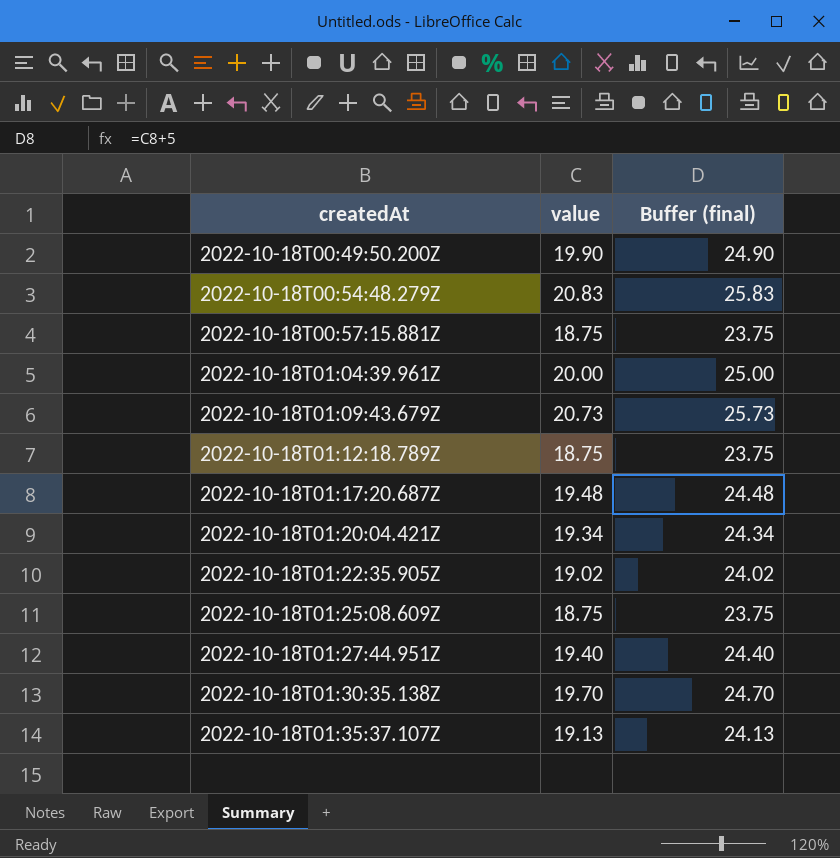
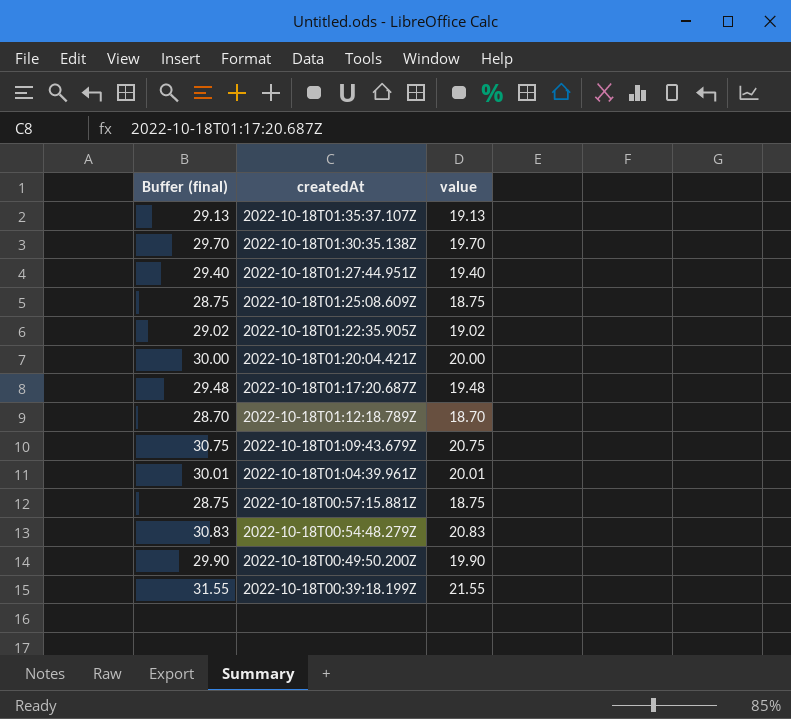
row order: createdAt ascending -> createdAt descending
column Buffer (final) | formula: [value] + 5 -> [value] + 10
column Buffer (final) | position: 3 -> 1
2022-10-18T01:20:04.421Z | value: 19.34 -> 20.00
2022-10-18T01:12:18.789Z | value: 18.75 -> 18.70
2022-10-18T01:09:43.679Z | value: 20.73 -> 20.75
2022-10-18T01:04:39.961Z | value: 20.00 -> 20.01
row 2022-10-18T00:39:18.199Z: none -> 31.55 | 21.55

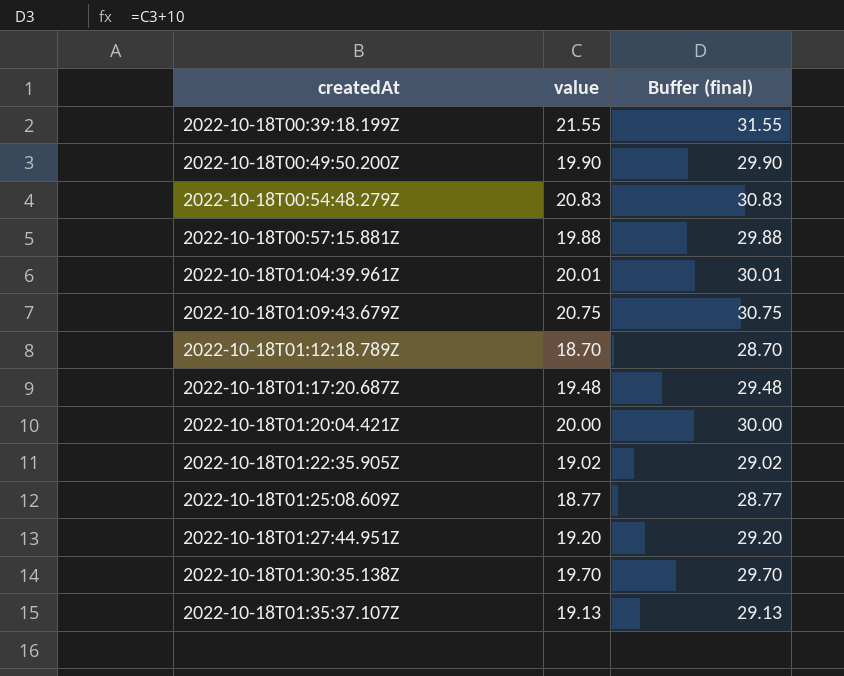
row order: createdAt descending -> createdAt ascending
column Buffer (final) | position: 1 -> 3
2022-10-18T00:57:15.881Z | value: 18.75 -> 19.88
2022-10-18T00:57:15.881Z | Buffer (final): 28.75 -> 29.88
2022-10-18T01:25:08.609Z | value: 18.75 -> 18.77
2022-10-18T01:25:08.609Z | Buffer (final): 28.75 -> 28.77
2022-10-18T01:27:44.951Z | value: 19.40 -> 19.20
2022-10-18T01:27:44.951Z | Buffer (final): 29.40 -> 29.20

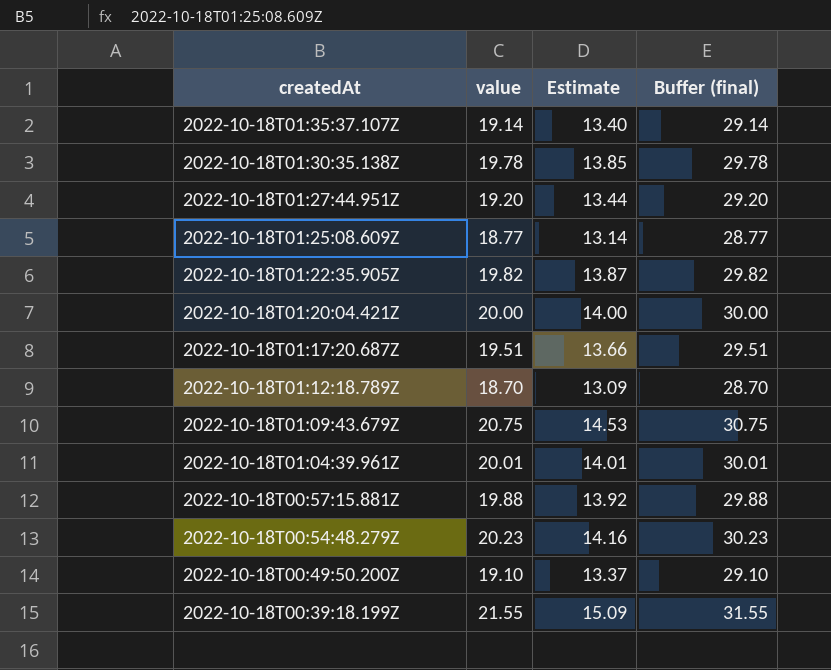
row order: createdAt ascending -> createdAt descending
column Estimate | formula: none -> [value] * 0.7
2022-10-18T01:35:37.107Z | value: 19.13 -> 19.14
2022-10-18T01:35:37.107Z | Buffer (final): 29.13 -> 29.14
2022-10-18T01:30:35.138Z | value: 19.70 -> 19.78
2022-10-18T01:30:35.138Z | Buffer (final): 29.70 -> 29.78
2022-10-18T01:22:35.905Z | value: 19.02 -> 19.82
2022-10-18T01:22:35.905Z | Buffer (final): 29.02 -> 29.82
2022-10-18T01:17:20.687Z | value: 19.48 -> 19.51
2022-10-18T01:17:20.687Z | Buffer (final): 29.48 -> 29.51
2022-10-18T00:54:48.279Z | value: 20.83 -> 20.23
2022-10-18T00:54:48.279Z | Buffer (final): 30.83 -> 30.23
2022-10-18T00:49:50.200Z | value: 19.90 -> 19.10
2022-10-18T00:49:50.200Z | Buffer (final): 29.90 -> 29.10

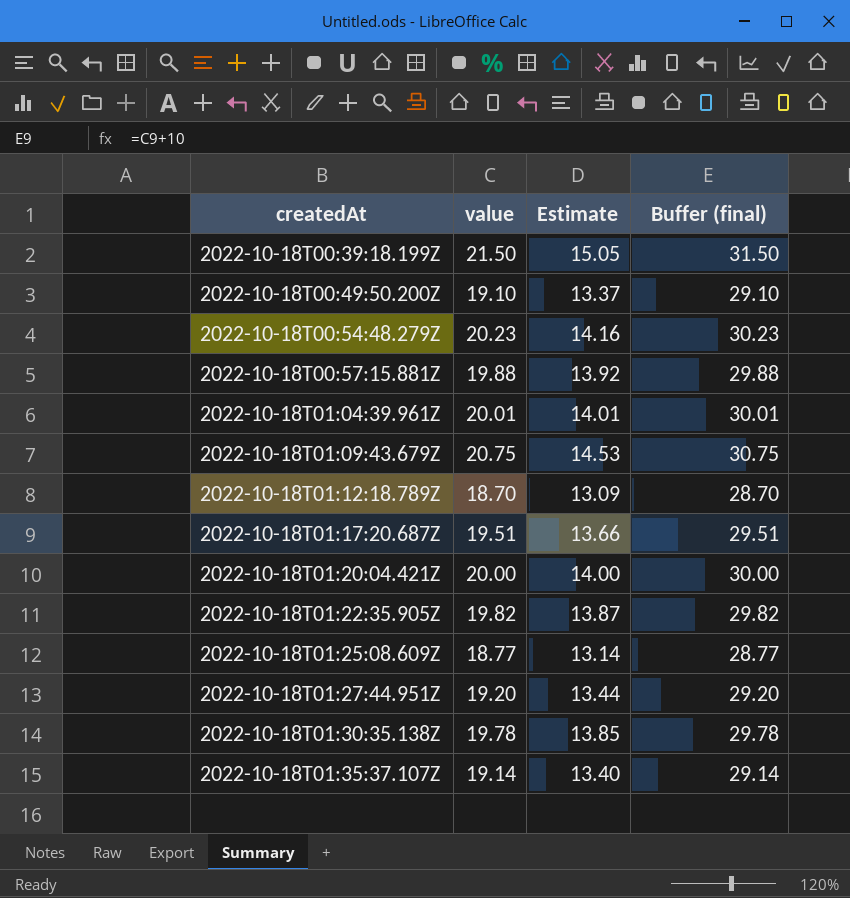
row order: createdAt descending -> createdAt ascending
2022-10-18T00:39:18.199Z | value: 21.55 -> 21.50
2022-10-18T00:39:18.199Z | Estimate: 15.09 -> 15.05
2022-10-18T00:39:18.199Z | Buffer (final): 31.55 -> 31.50

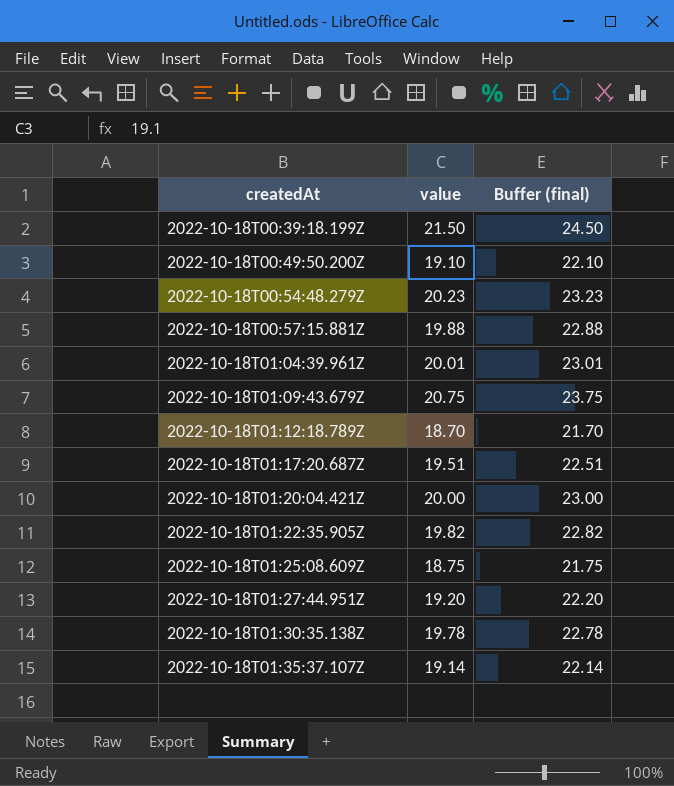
column Estimate | formula: [value] * 0.7 -> none
column Buffer (final) | formula: [value] + 10 -> [value] + 3
2022-10-18T01:25:08.609Z | value: 18.77 -> 18.75

